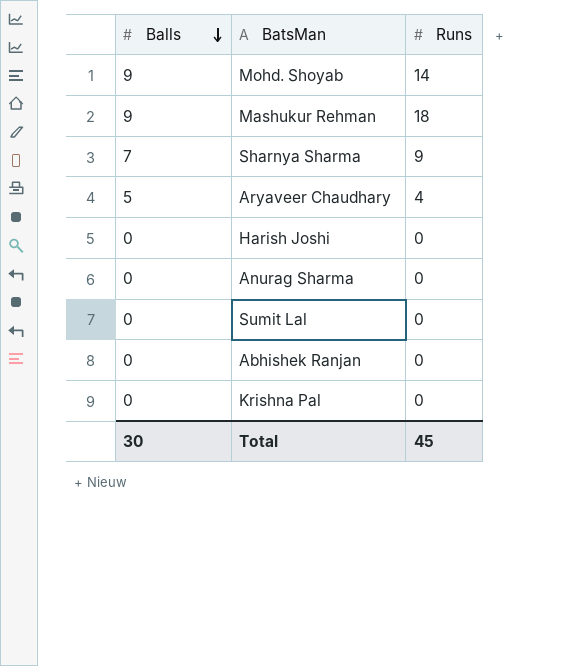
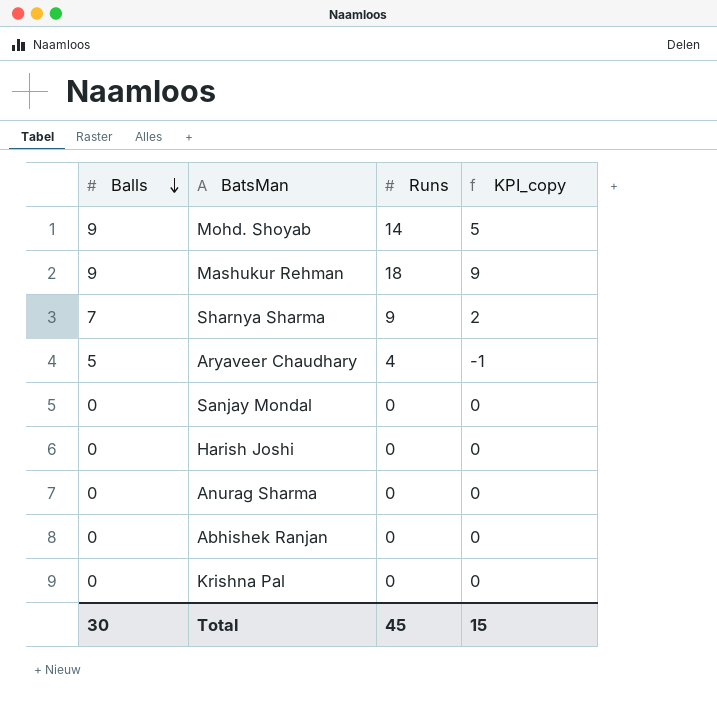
column KPI_copy | formula: none -> [Runs] - [Balls]
row Sumit Lal: 0 | 0 -> none
row Sanjay Mondal: none -> 0 | 0 | 0

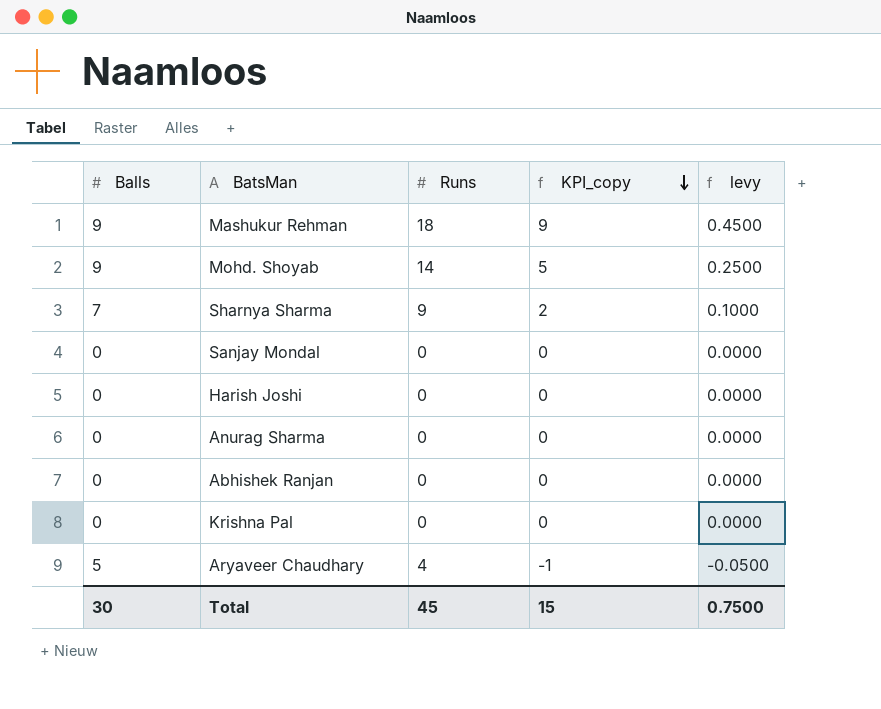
row order: Balls descending -> KPI_copy descending
column levy | formula: none -> [KPI_copy] * 0.05

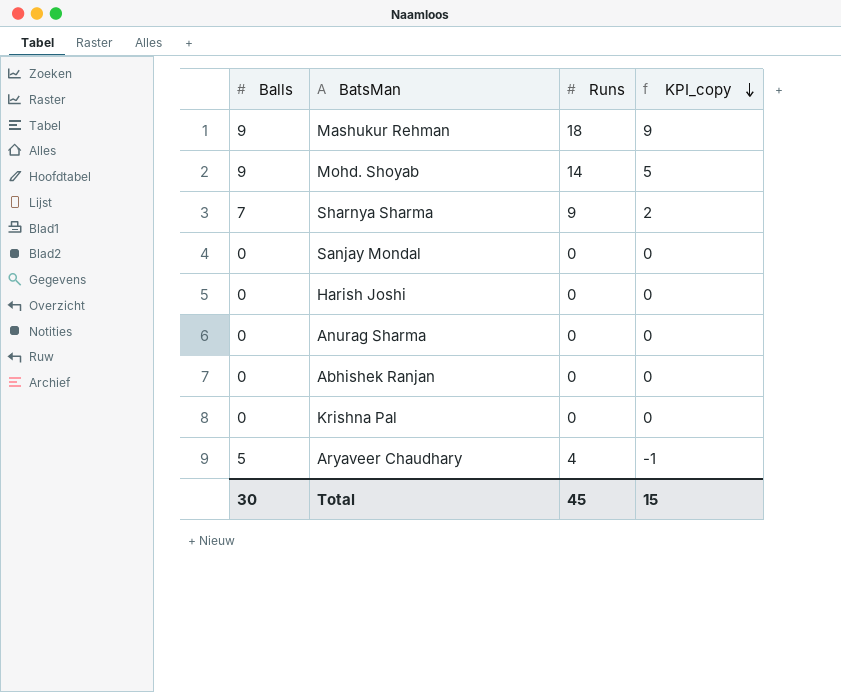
column levy | formula: [KPI_copy] * 0.05 -> none

